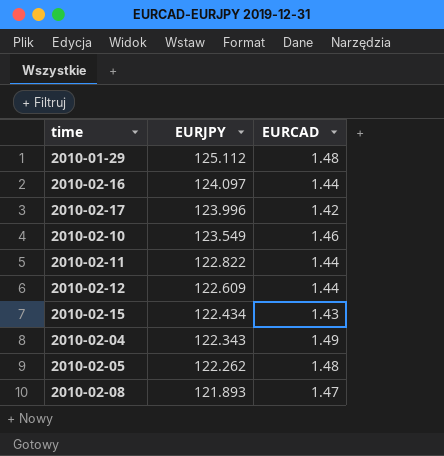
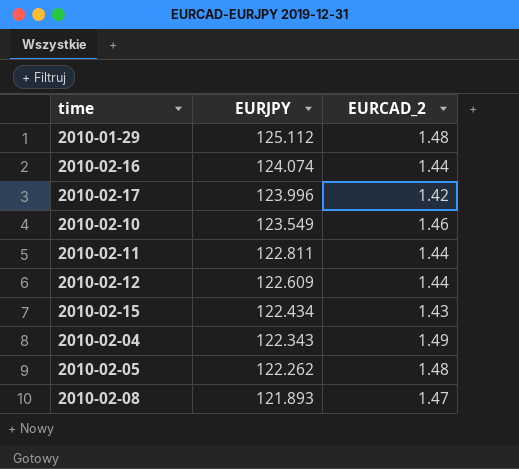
column name: EURCAD -> EURCAD_2
2010-02-16 | EURJPY: 124.097 -> 124.074
2010-02-11 | EURJPY: 122.822 -> 122.811

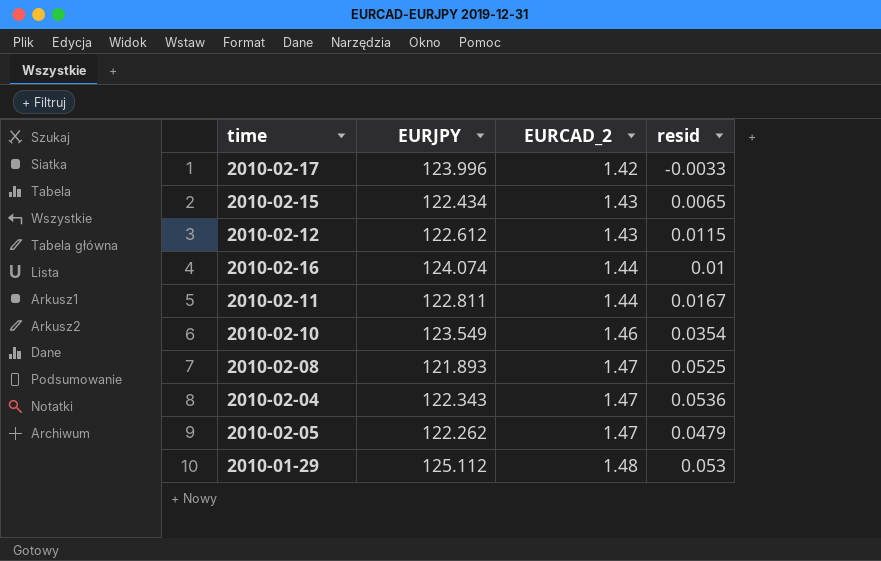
row order: EURJPY descending -> EURCAD_2 ascending
column resid | position: none -> 4
2010-02-12 | EURJPY: 122.609 -> 122.612
2010-02-12 | EURCAD_2: 1.44 -> 1.43
2010-02-04 | EURCAD_2: 1.49 -> 1.47
2010-02-05 | EURCAD_2: 1.48 -> 1.47

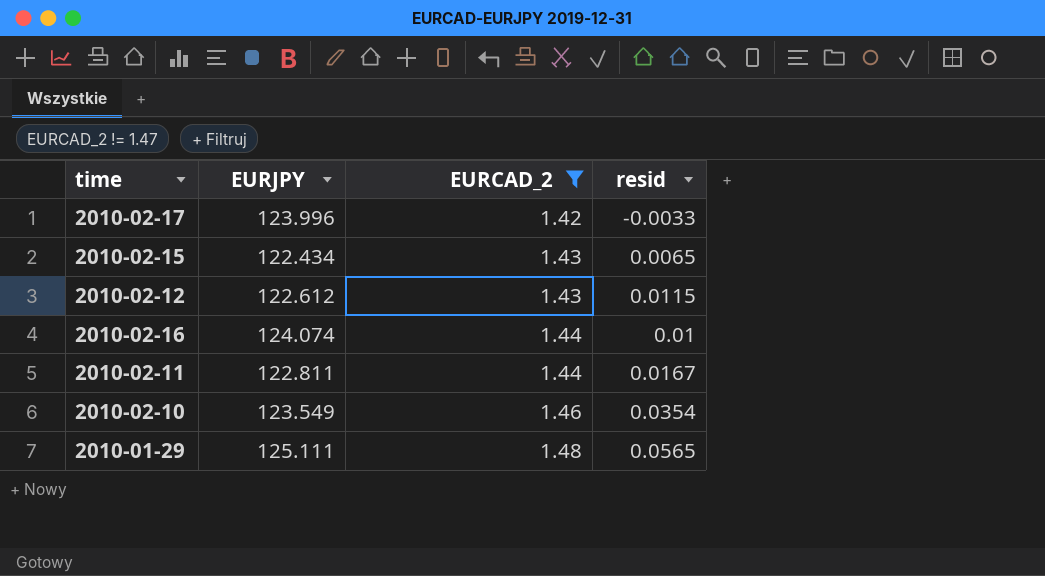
filter: none -> EURCAD_2 != 1.47
2010-01-29 | EURJPY: 125.112 -> 125.111
2010-01-29 | resid: 0.053 -> 0.0565

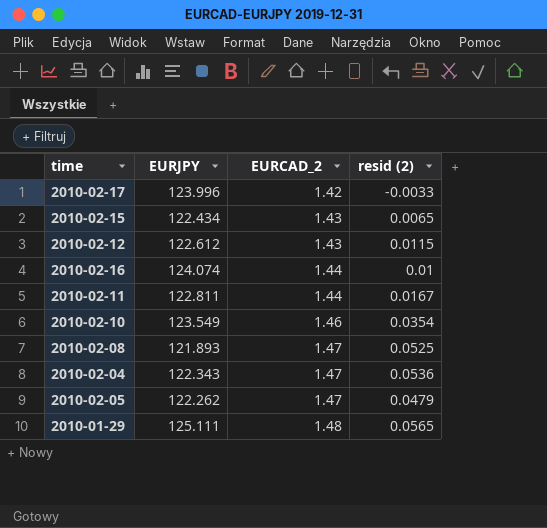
filter: EURCAD_2 != 1.47 -> none
column name: resid -> resid (2)

